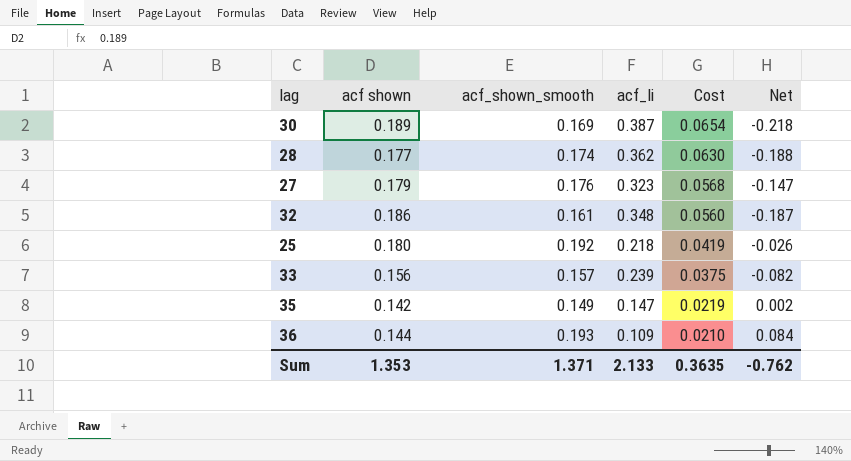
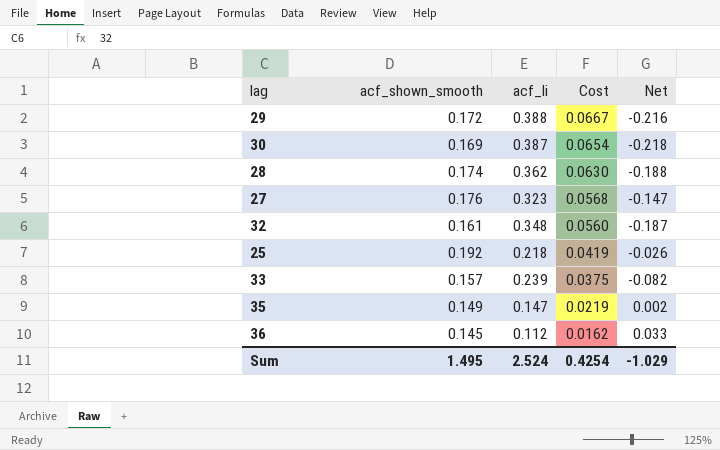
column acf shown | position: 2 -> none
row 29: none -> 0.172 | 0.388 | 0.0667 | -0.216
36 | acf_shown_smooth: 0.193 -> 0.145
36 | acf_li: 0.109 -> 0.112
36 | Cost: 0.0210 -> 0.0162
36 | Net: 0.084 -> 0.033
Sum | acf_shown_smooth: 1.371 -> 1.495
Sum | acf_li: 2.133 -> 2.524
Sum | Cost: 0.3635 -> 0.4254
Sum | Net: -0.762 -> -1.029

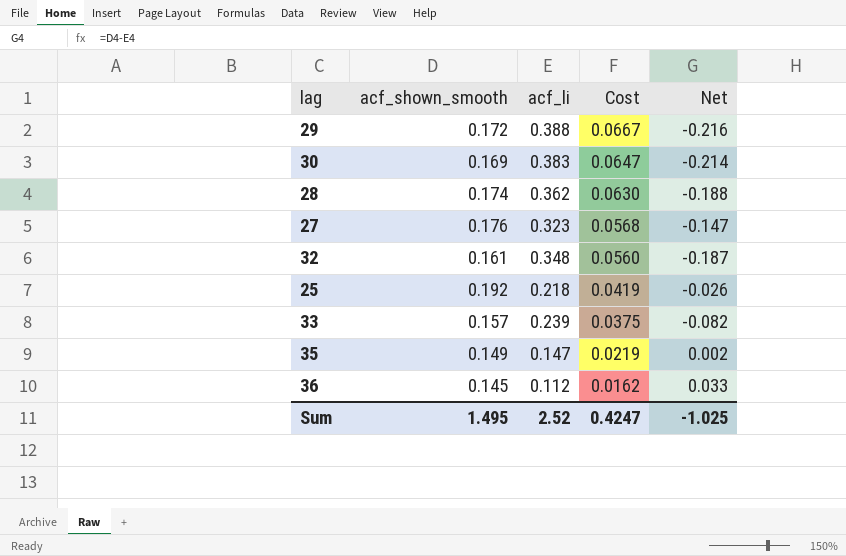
30 | acf_li: 0.387 -> 0.383
30 | Cost: 0.0654 -> 0.0647
30 | Net: -0.218 -> -0.214
Sum | acf_li: 2.524 -> 2.52
Sum | Cost: 0.4254 -> 0.4247
Sum | Net: -1.029 -> -1.025

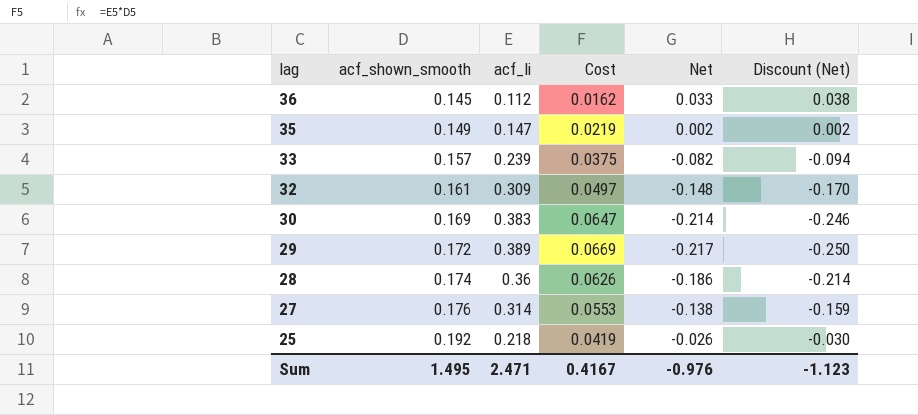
row order: Cost descending -> lag descending
column Discount (Net) | formula: none -> [Net] * 1.15
32 | acf_li: 0.348 -> 0.309
32 | Cost: 0.0560 -> 0.0497
32 | Net: -0.187 -> -0.148
29 | acf_li: 0.388 -> 0.389
29 | Cost: 0.0667 -> 0.0669
29 | Net: -0.216 -> -0.217
28 | acf_li: 0.362 -> 0.36
28 | Cost: 0.0630 -> 0.0626
28 | Net: -0.188 -> -0.186
27 | acf_li: 0.323 -> 0.314
27 | Cost: 0.0568 -> 0.0553
27 | Net: -0.147 -> -0.138
Sum | acf_li: 2.52 -> 2.471
Sum | Cost: 0.4247 -> 0.4167
Sum | Net: -1.025 -> -0.976

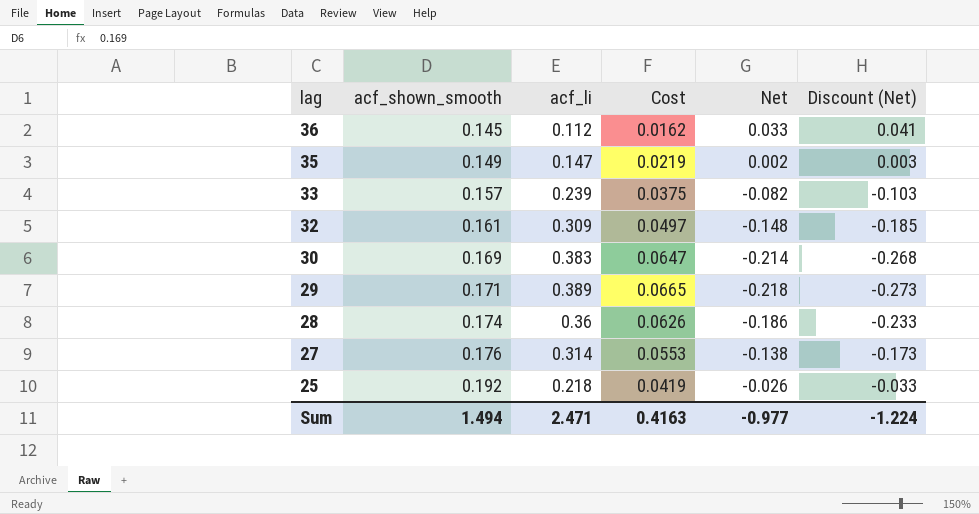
column Discount (Net) | formula: [Net] * 1.15 -> [Net] * 1.25
29 | acf_shown_smooth: 0.172 -> 0.171
29 | Cost: 0.0669 -> 0.0665
29 | Net: -0.217 -> -0.218
Sum | acf_shown_smooth: 1.495 -> 1.494
Sum | Cost: 0.4167 -> 0.4163
Sum | Net: -0.976 -> -0.977
Sum | Discount (Net): -1.123 -> -1.224

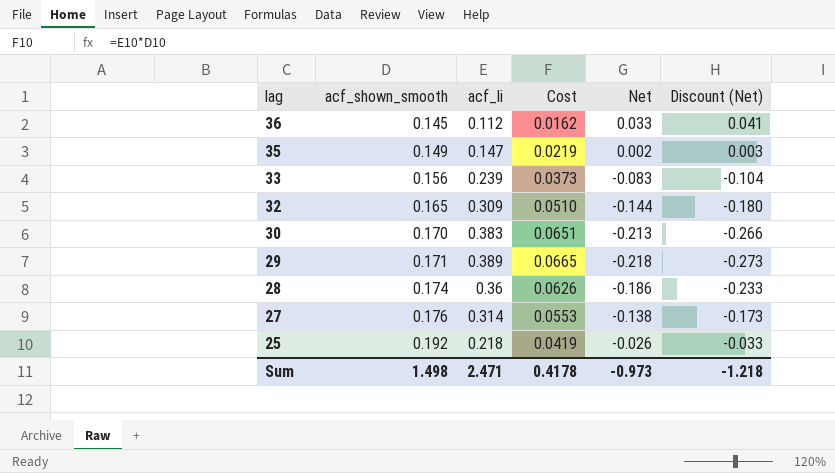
33 | acf_shown_smooth: 0.157 -> 0.156
33 | Cost: 0.0375 -> 0.0373
33 | Net: -0.082 -> -0.083
33 | Discount (Net): -0.103 -> -0.104
32 | acf_shown_smooth: 0.161 -> 0.165
32 | Cost: 0.0497 -> 0.0510
32 | Net: -0.148 -> -0.144
32 | Discount (Net): -0.185 -> -0.180
30 | acf_shown_smooth: 0.169 -> 0.170
30 | Cost: 0.0647 -> 0.0651
30 | Net: -0.214 -> -0.213
30 | Discount (Net): -0.268 -> -0.266
Sum | acf_shown_smooth: 1.494 -> 1.498
Sum | Cost: 0.4163 -> 0.4178
Sum | Net: -0.977 -> -0.973
Sum | Discount (Net): -1.224 -> -1.218

